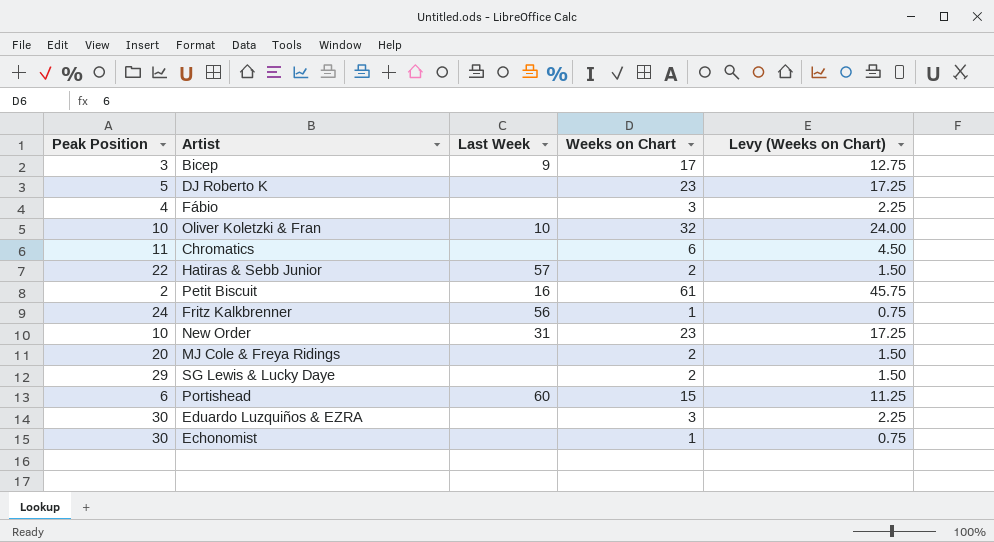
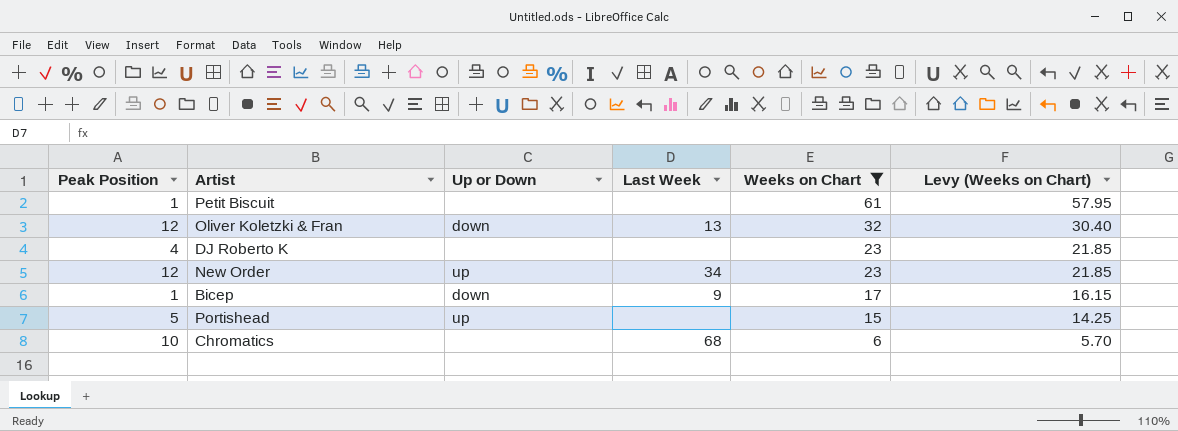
filter: none -> Weeks on Chart >= 6
row order: none -> Weeks on Chart descending
column Up or Down | position: none -> 3
column Levy (Weeks on Chart) | formula: [Weeks on Chart] * 0.75 -> [Weeks on Chart] * 0.95
Petit Biscuit | Peak Position: 2 -> 1
Petit Biscuit | Last Week: 16 -> none
Oliver Koletzki & Fran | Peak Position: 10 -> 12
Oliver Koletzki & Fran | Last Week: 10 -> 13
DJ Roberto K | Peak Position: 5 -> 4
New Order | Peak Position: 10 -> 12
New Order | Last Week: 31 -> 34
Bicep | Peak Position: 3 -> 1
Portishead | Peak Position: 6 -> 5
Portishead | Last Week: 60 -> none
Chromatics | Peak Position: 11 -> 10
Chromatics | Last Week: none -> 68

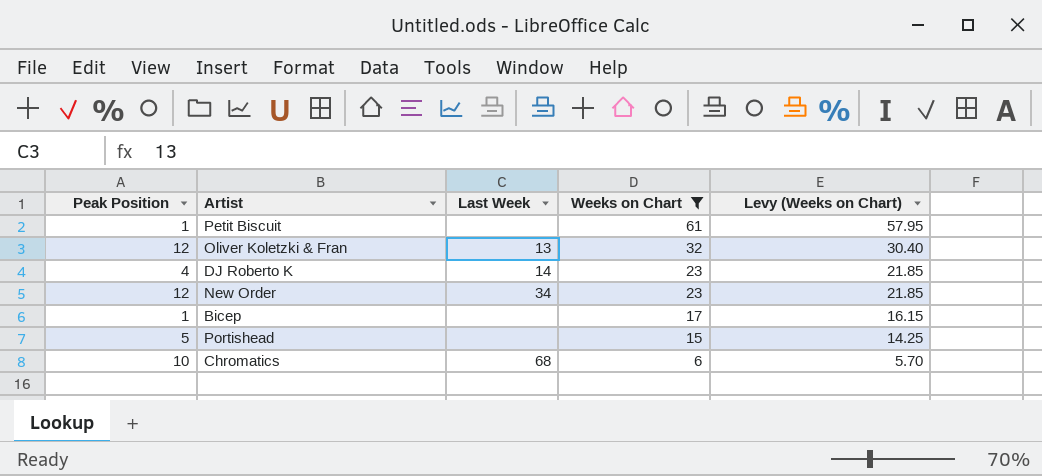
column Up or Down | position: 3 -> none
DJ Roberto K | Last Week: none -> 14
Bicep | Last Week: 9 -> none

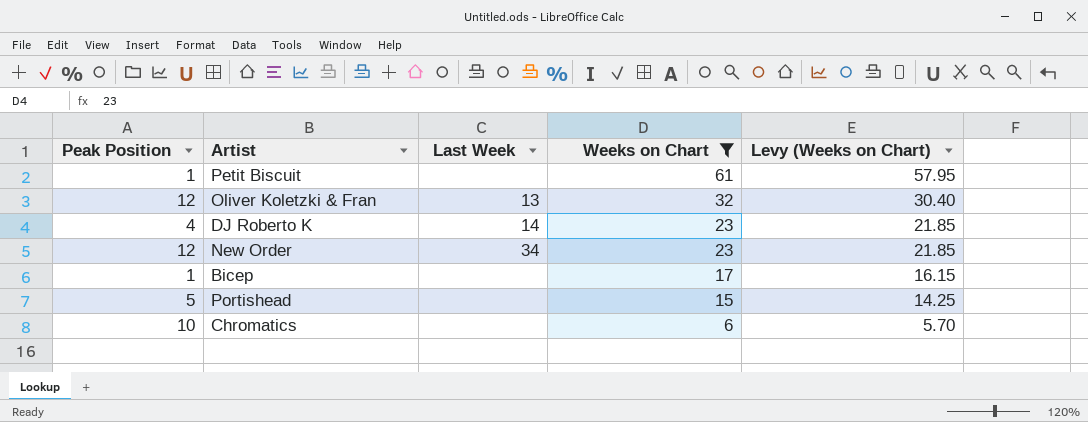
Chromatics | Last Week: 68 -> none

